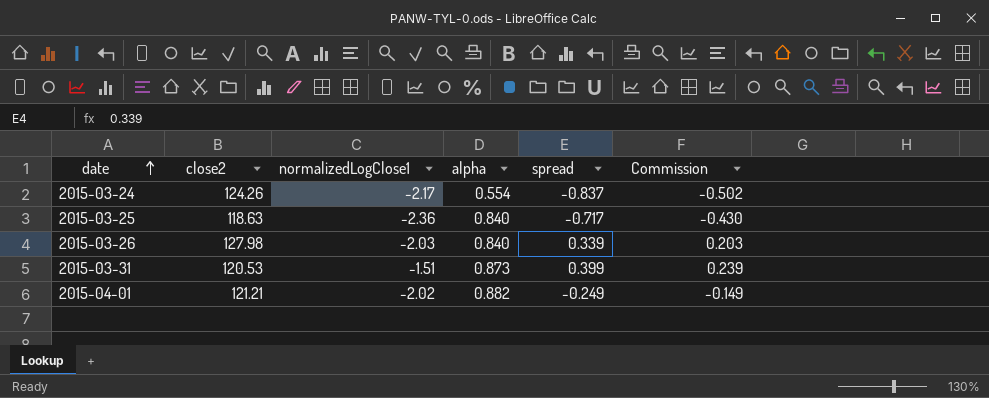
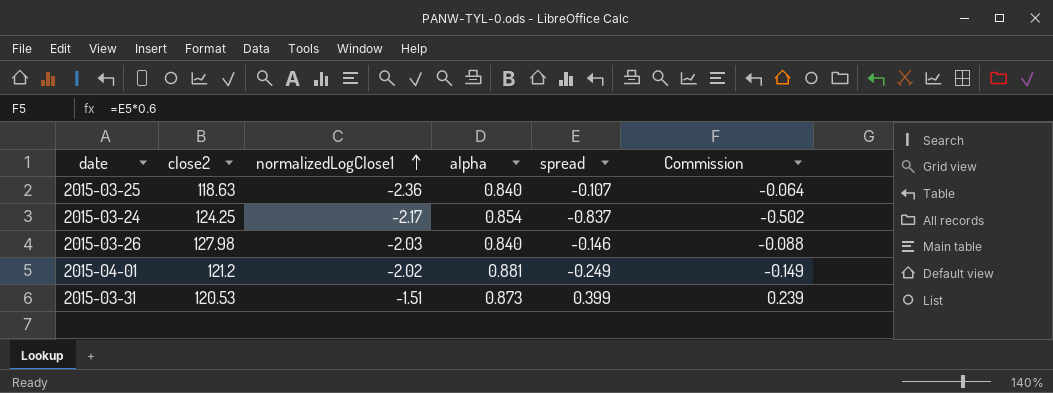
row order: date ascending -> normalizedLogClose1 ascending
2015-03-25 | spread: -0.717 -> -0.107
2015-03-25 | Commission: -0.430 -> -0.064
2015-03-24 | close2: 124.26 -> 124.25
2015-03-24 | alpha: 0.554 -> 0.854
2015-03-26 | spread: 0.339 -> -0.146
2015-03-26 | Commission: 0.203 -> -0.088
2015-04-01 | close2: 121.21 -> 121.2
2015-04-01 | alpha: 0.882 -> 0.881

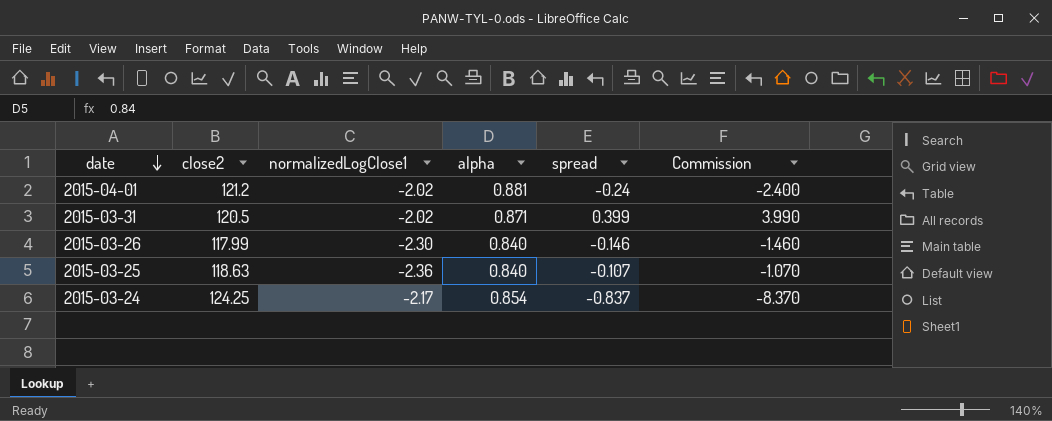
row order: normalizedLogClose1 ascending -> date descending
column Commission | formula: [spread] * 0.6 -> [spread] * 10
2015-04-01 | spread: -0.249 -> -0.24
2015-03-31 | close2: 120.53 -> 120.5
2015-03-31 | normalizedLogClose1: -1.51 -> -2.02
2015-03-31 | alpha: 0.873 -> 0.871
2015-03-26 | close2: 127.98 -> 117.99
2015-03-26 | normalizedLogClose1: -2.03 -> -2.30

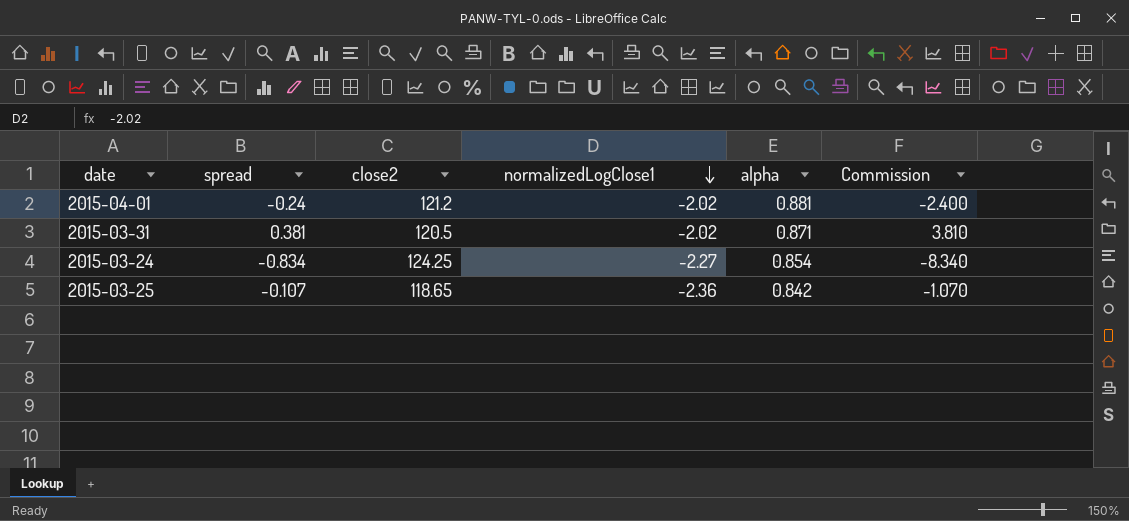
row order: date descending -> normalizedLogClose1 descending
column spread | position: 5 -> 2
row 2015-03-26: 117.99 | -2.30 | 0.840 | -0.146 | -1.460 -> none
2015-03-31 | spread: 0.399 -> 0.381
2015-03-31 | Commission: 3.990 -> 3.810
2015-03-24 | spread: -0.837 -> -0.834
2015-03-24 | normalizedLogClose1: -2.17 -> -2.27
2015-03-24 | Commission: -8.370 -> -8.340
2015-03-25 | close2: 118.63 -> 118.65
2015-03-25 | alpha: 0.840 -> 0.842

